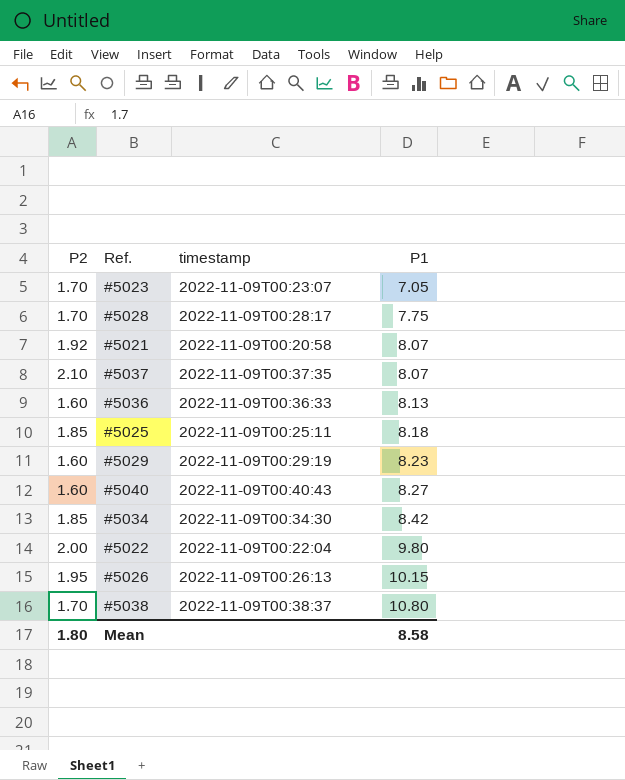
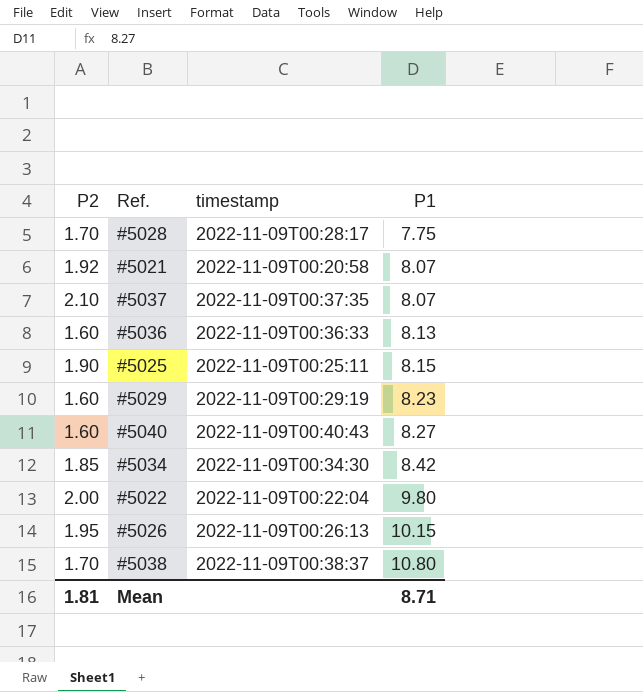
row #5023: 1.70 | 2022-11-09T00:23:07 | 7.05 -> none
#5025 | P2: 1.85 -> 1.90
#5025 | P1: 8.18 -> 8.15
Mean | P2: 1.80 -> 1.81
Mean | P1: 8.58 -> 8.71

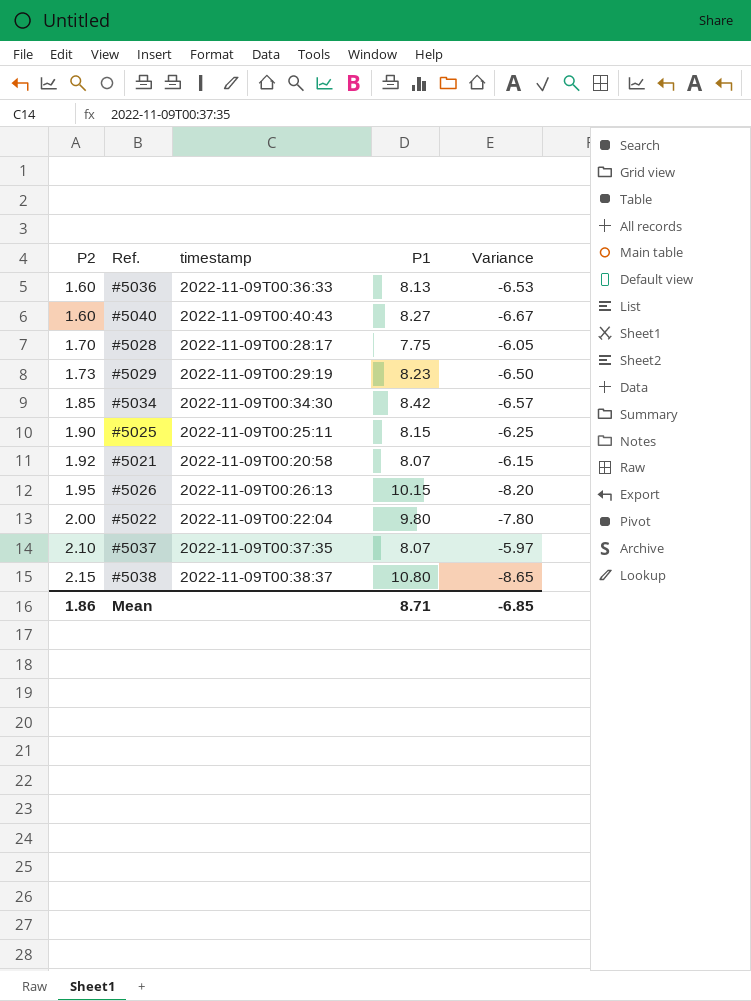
row order: P1 ascending -> P2 ascending
column Variance | formula: none -> [P2] - [P1]
#5029 | P2: 1.60 -> 1.73
#5038 | P2: 1.70 -> 2.15
Mean | P2: 1.81 -> 1.86

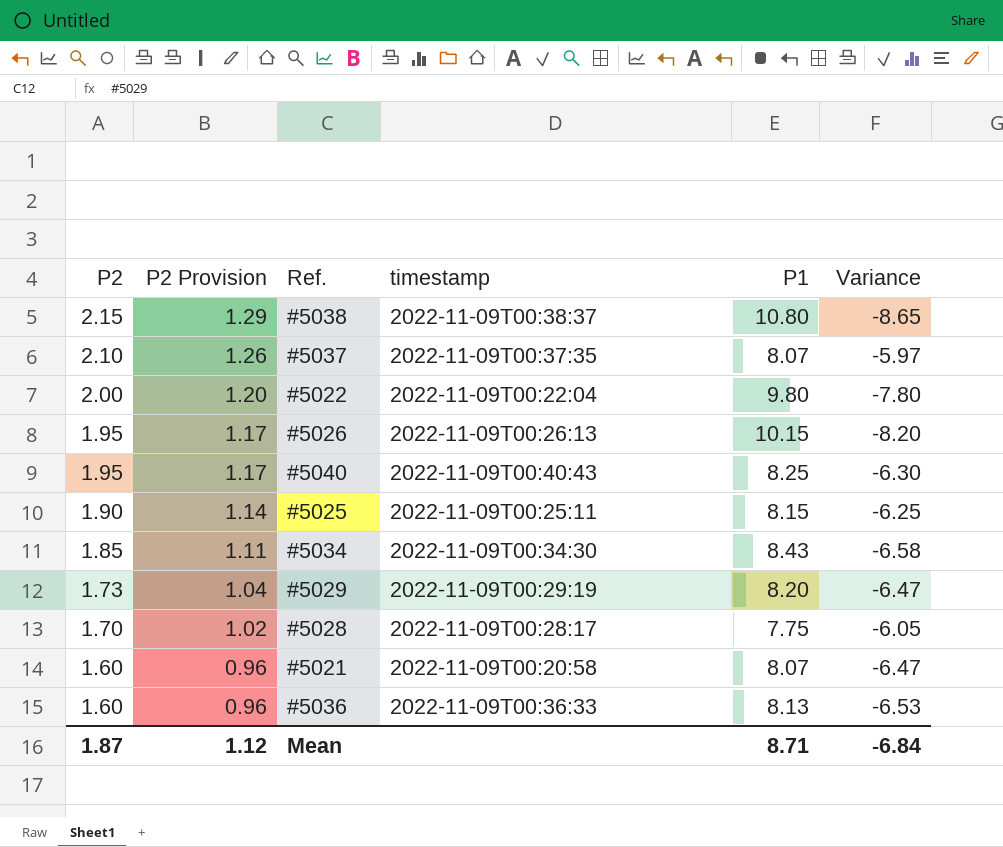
row order: P2 ascending -> P2 descending
column P2 Provision | formula: none -> [P2] * 0.6
#5040 | P2: 1.60 -> 1.95
#5040 | P1: 8.27 -> 8.25
#5040 | Variance: -6.67 -> -6.30
#5034 | P1: 8.42 -> 8.43
#5034 | Variance: -6.57 -> -6.58
#5029 | P1: 8.23 -> 8.20
#5029 | Variance: -6.50 -> -6.47
#5021 | P2: 1.92 -> 1.60
#5021 | Variance: -6.15 -> -6.47
Mean | P2: 1.86 -> 1.87
Mean | Variance: -6.85 -> -6.84

